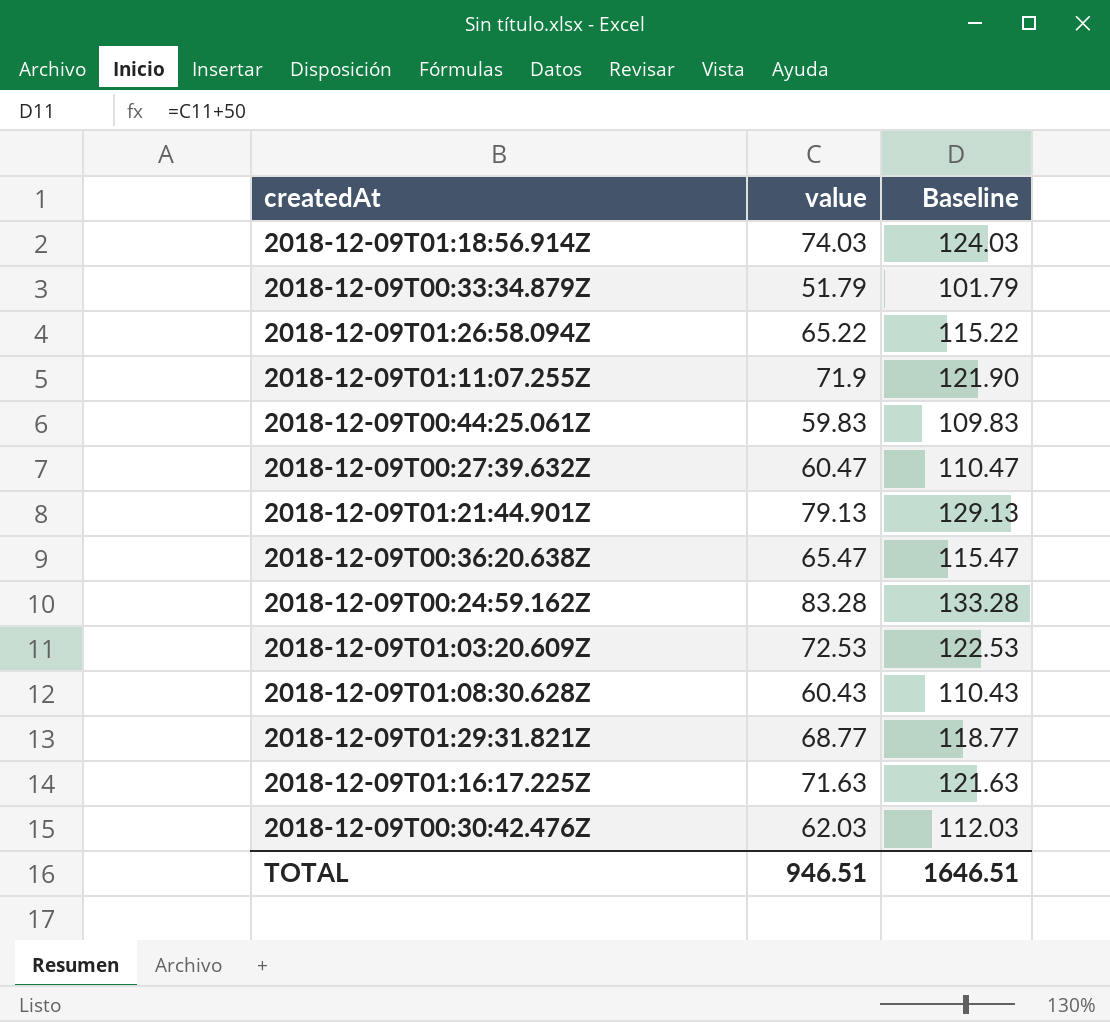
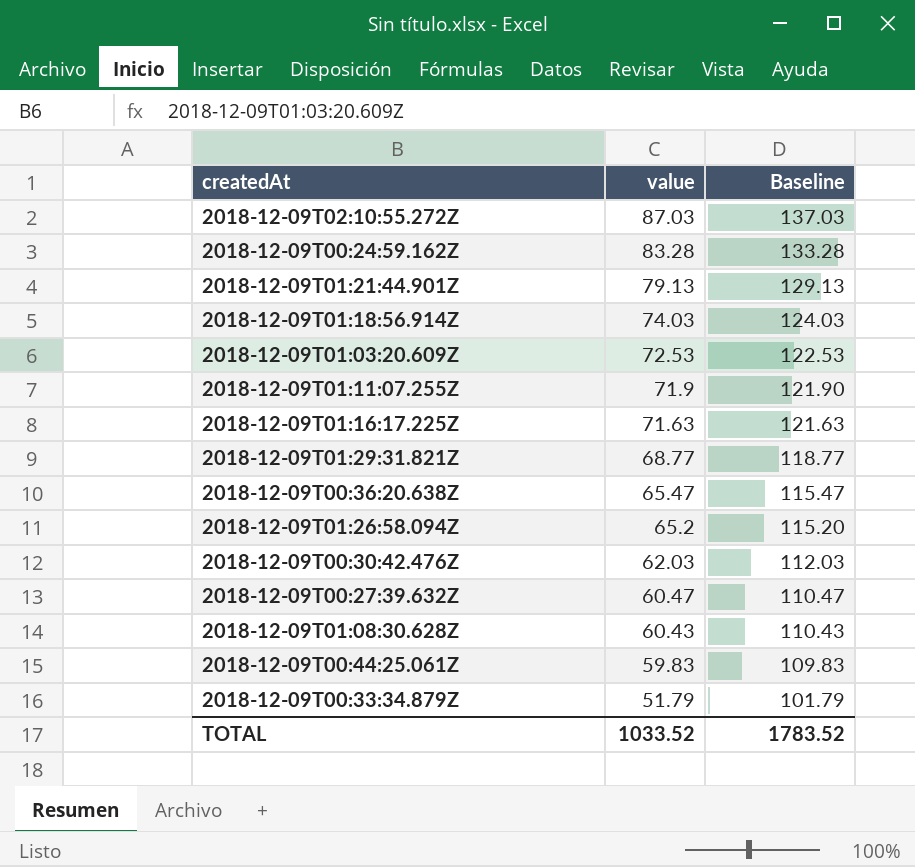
row order: none -> value descending
row 2018-12-09T02:10:55.272Z: none -> 87.03 | 137.03
2018-12-09T01:26:58.094Z | value: 65.22 -> 65.2
2018-12-09T01:26:58.094Z | Baseline: 115.22 -> 115.20
TOTAL | value: 946.51 -> 1033.52
TOTAL | Baseline: 1646.51 -> 1783.52

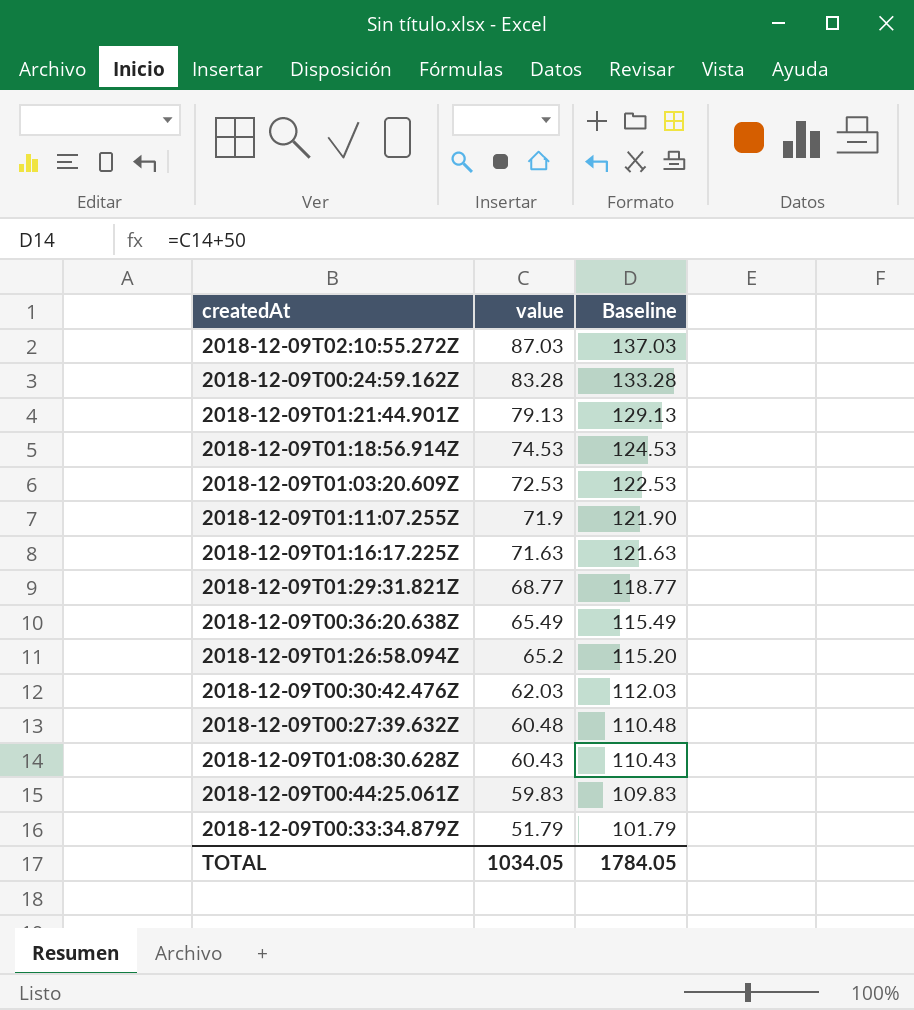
2018-12-09T01:18:56.914Z | value: 74.03 -> 74.53
2018-12-09T01:18:56.914Z | Baseline: 124.03 -> 124.53
2018-12-09T00:36:20.638Z | value: 65.47 -> 65.49
2018-12-09T00:36:20.638Z | Baseline: 115.47 -> 115.49
2018-12-09T00:27:39.632Z | value: 60.47 -> 60.48
2018-12-09T00:27:39.632Z | Baseline: 110.47 -> 110.48
TOTAL | value: 1033.52 -> 1034.05
TOTAL | Baseline: 1783.52 -> 1784.05

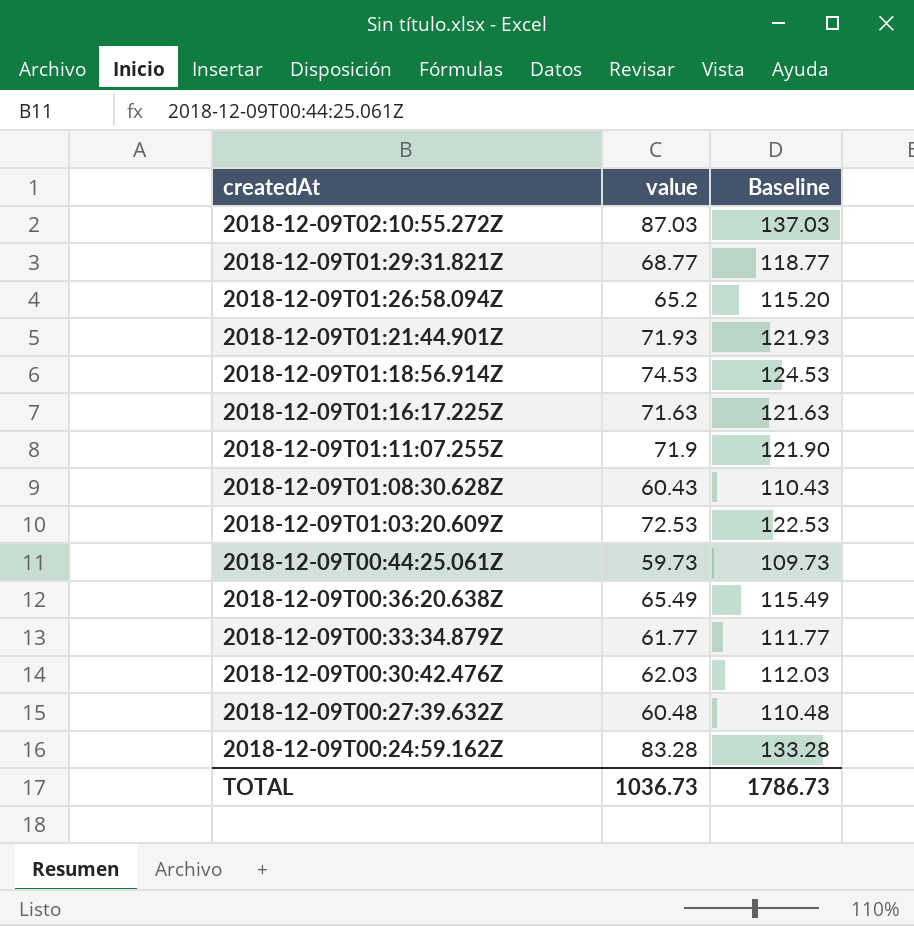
row order: value descending -> createdAt descending
2018-12-09T01:21:44.901Z | value: 79.13 -> 71.93
2018-12-09T01:21:44.901Z | Baseline: 129.13 -> 121.93
2018-12-09T00:44:25.061Z | value: 59.83 -> 59.73
2018-12-09T00:44:25.061Z | Baseline: 109.83 -> 109.73
2018-12-09T00:33:34.879Z | value: 51.79 -> 61.77
2018-12-09T00:33:34.879Z | Baseline: 101.79 -> 111.77
TOTAL | value: 1034.05 -> 1036.73
TOTAL | Baseline: 1784.05 -> 1786.73

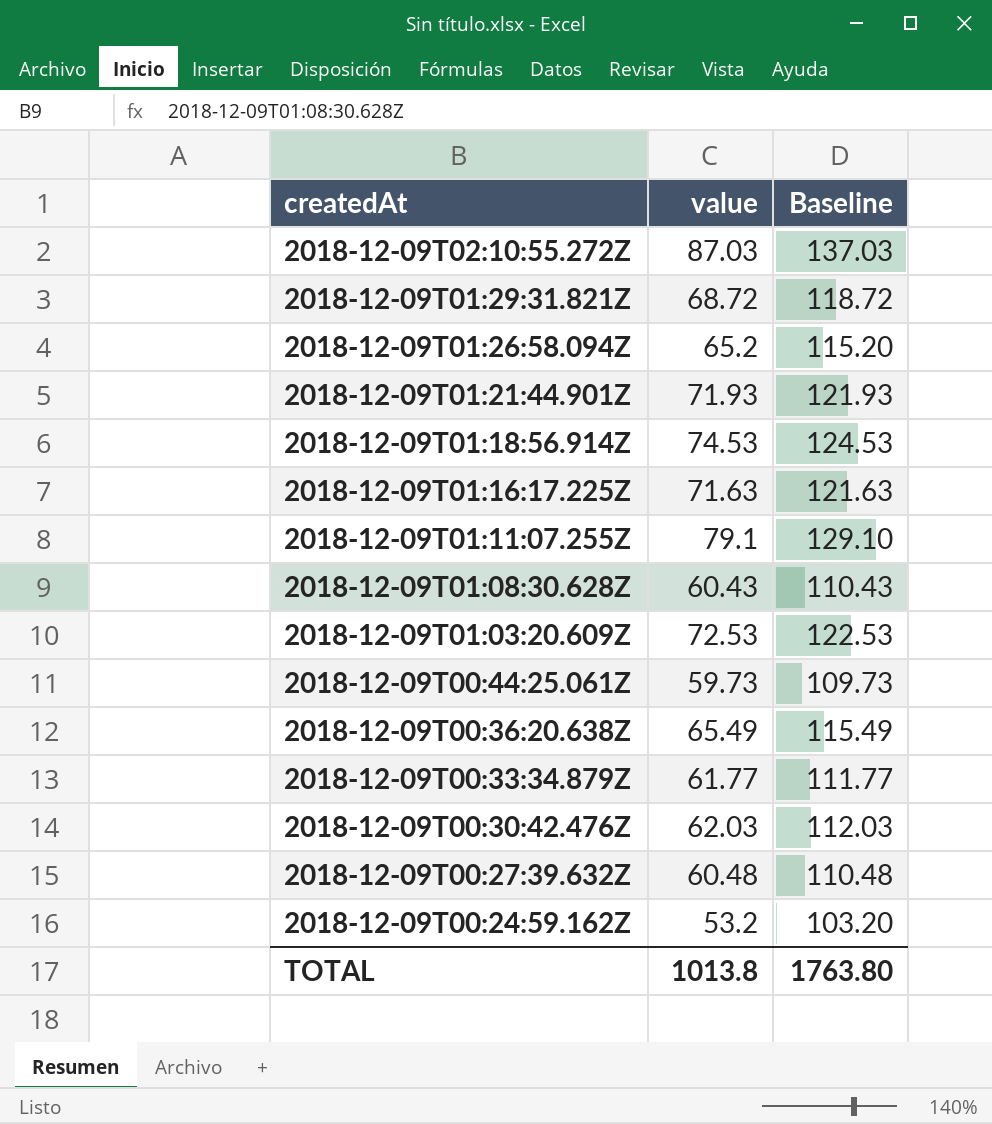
2018-12-09T01:29:31.821Z | value: 68.77 -> 68.72
2018-12-09T01:29:31.821Z | Baseline: 118.77 -> 118.72
2018-12-09T01:11:07.255Z | value: 71.9 -> 79.1
2018-12-09T01:11:07.255Z | Baseline: 121.90 -> 129.10
2018-12-09T00:24:59.162Z | value: 83.28 -> 53.2
2018-12-09T00:24:59.162Z | Baseline: 133.28 -> 103.20
TOTAL | value: 1036.73 -> 1013.8
TOTAL | Baseline: 1786.73 -> 1763.80

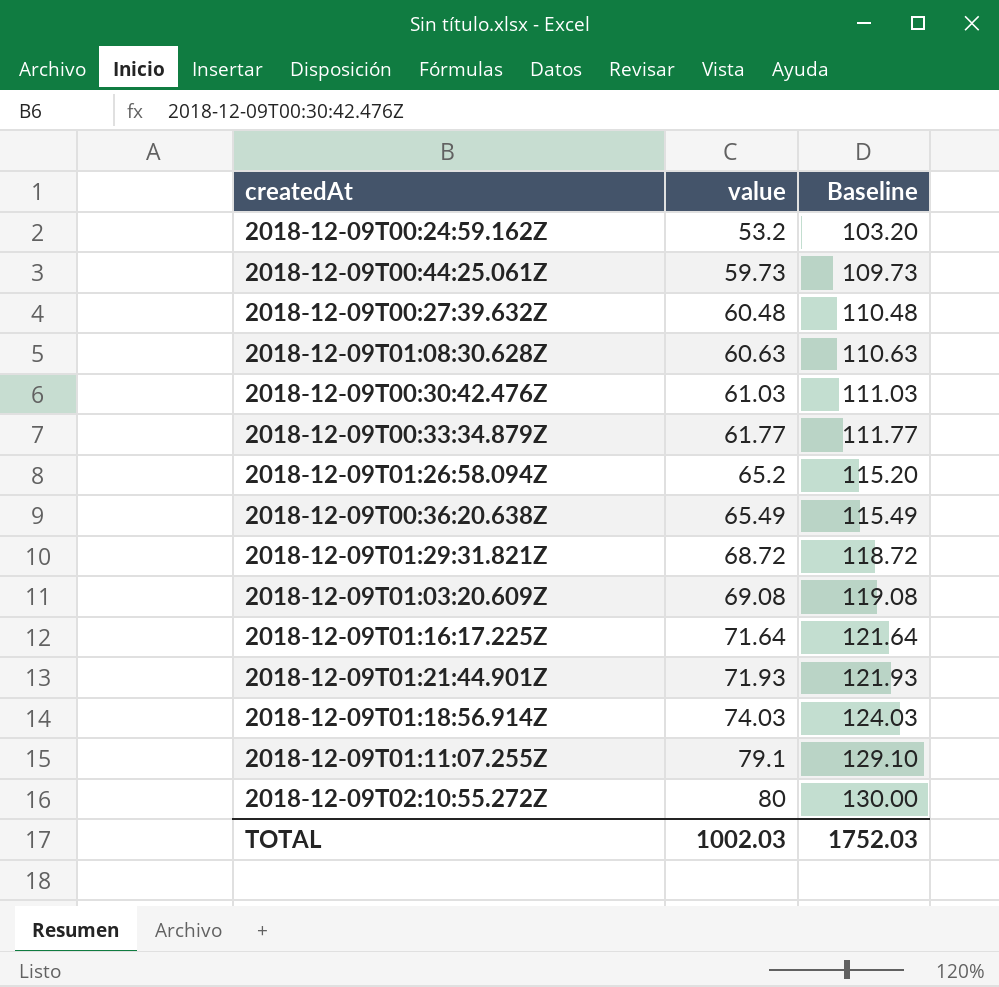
row order: createdAt descending -> value ascending
2018-12-09T01:08:30.628Z | value: 60.43 -> 60.63
2018-12-09T01:08:30.628Z | Baseline: 110.43 -> 110.63
2018-12-09T00:30:42.476Z | value: 62.03 -> 61.03
2018-12-09T00:30:42.476Z | Baseline: 112.03 -> 111.03
2018-12-09T01:03:20.609Z | value: 72.53 -> 69.08
2018-12-09T01:03:20.609Z | Baseline: 122.53 -> 119.08
2018-12-09T01:16:17.225Z | value: 71.63 -> 71.64
2018-12-09T01:16:17.225Z | Baseline: 121.63 -> 121.64
2018-12-09T01:18:56.914Z | value: 74.53 -> 74.03
2018-12-09T01:18:56.914Z | Baseline: 124.53 -> 124.03
2018-12-09T02:10:55.272Z | value: 87.03 -> 80
2018-12-09T02:10:55.272Z | Baseline: 137.03 -> 130.00
TOTAL | value: 1013.8 -> 1002.03
TOTAL | Baseline: 1763.80 -> 1752.03

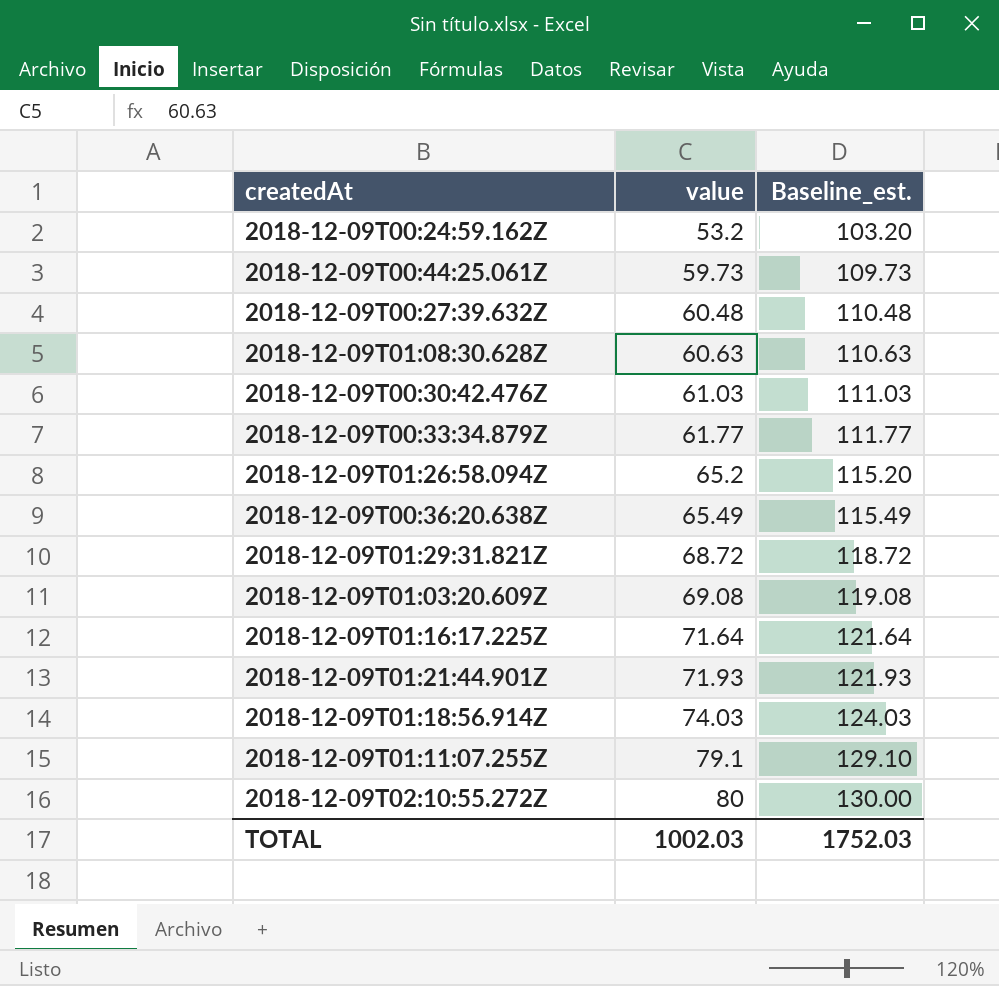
column name: Baseline -> Baseline_est.

